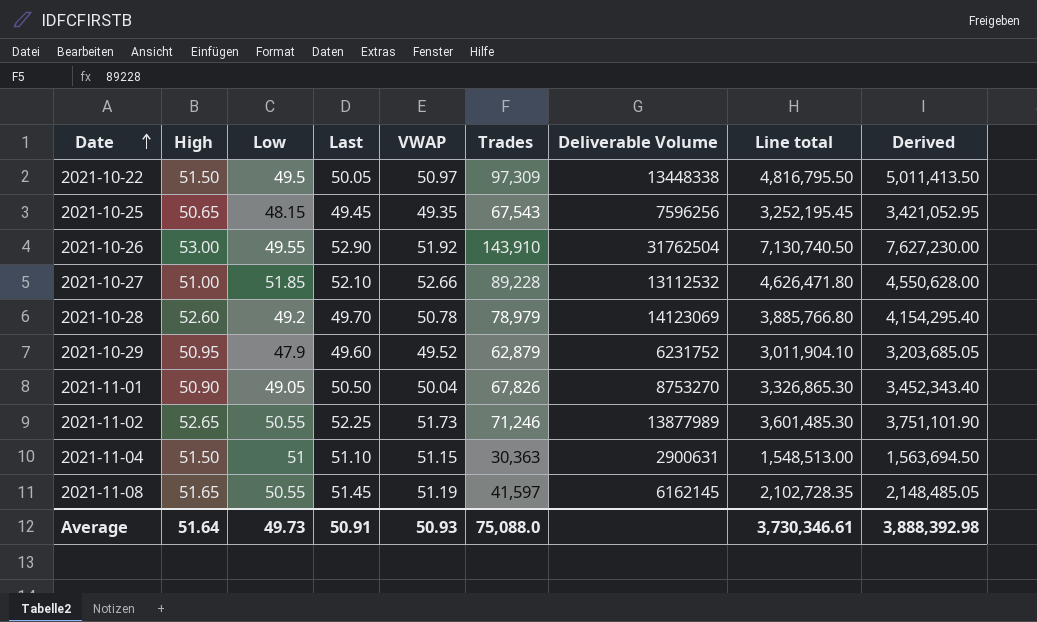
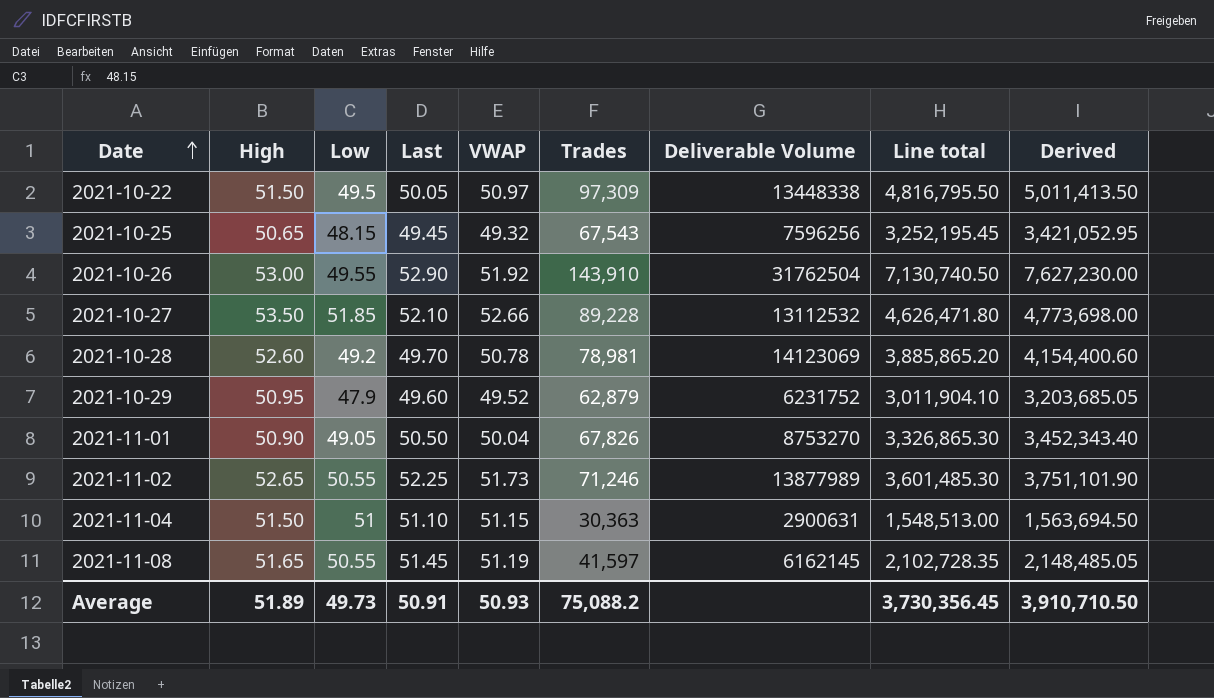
2021-10-25 | VWAP: 49.35 -> 49.32
2021-10-27 | High: 51.00 -> 53.50
2021-10-27 | Derived: 4,550,628.00 -> 4,773,698.00
2021-10-28 | Trades: 78,979 -> 78,981
2021-10-28 | Line total: 3,885,766.80 -> 3,885,865.20
2021-10-28 | Derived: 4,154,295.40 -> 4,154,400.60
Average | High: 51.64 -> 51.89
Average | Trades: 75,088.0 -> 75,088.2
Average | Line total: 3,730,346.61 -> 3,730,356.45
Average | Derived: 3,888,392.98 -> 3,910,710.50

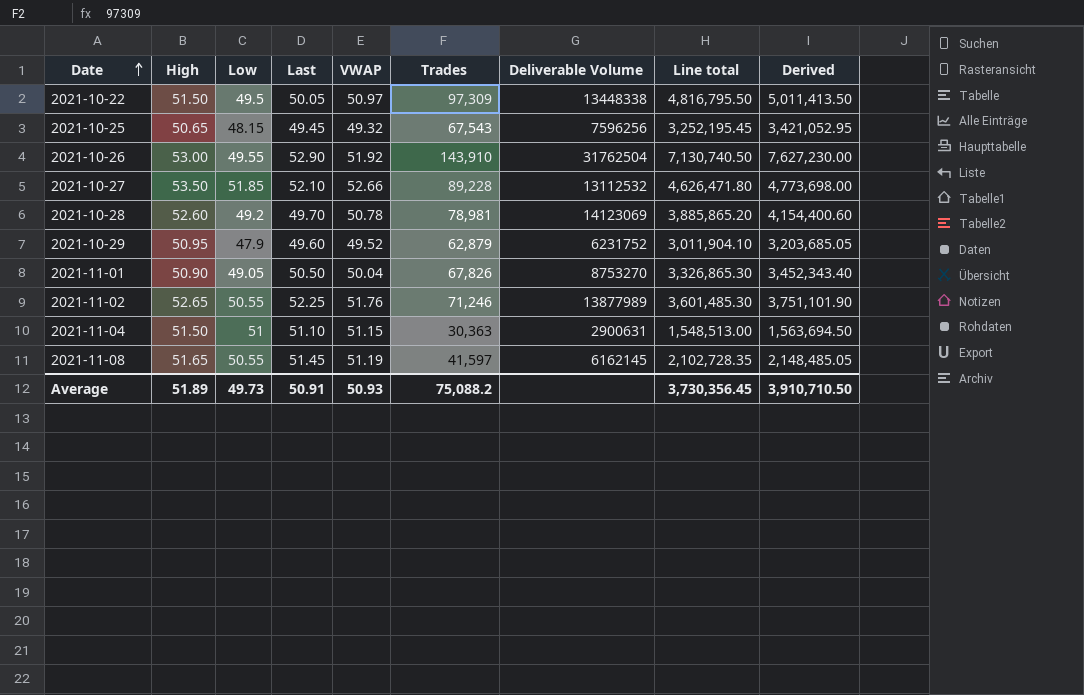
2021-11-02 | VWAP: 51.73 -> 51.76

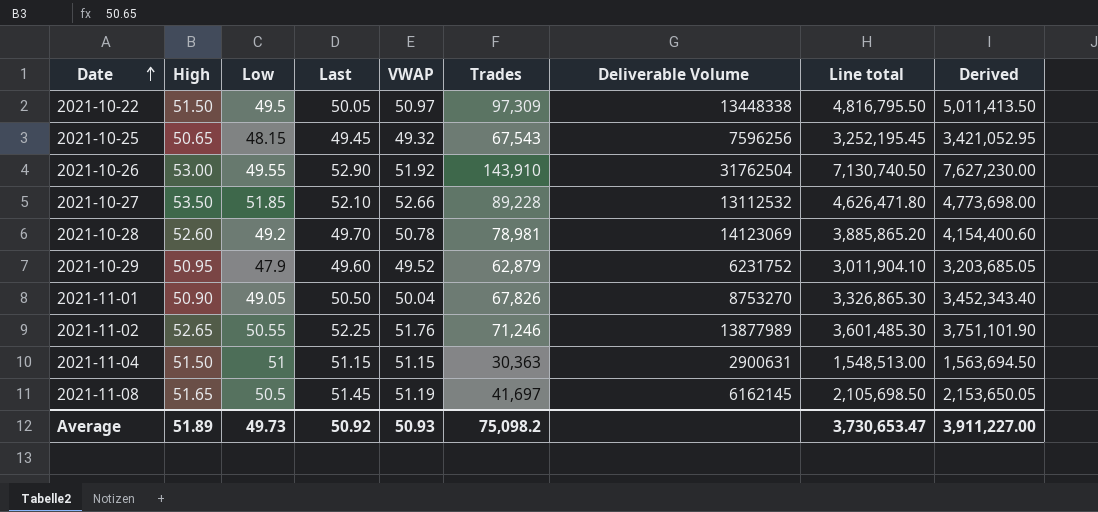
2021-11-04 | Last: 51.10 -> 51.15
2021-11-08 | Low: 50.55 -> 50.5
2021-11-08 | Trades: 41,597 -> 41,697
2021-11-08 | Line total: 2,102,728.35 -> 2,105,698.50
2021-11-08 | Derived: 2,148,485.05 -> 2,153,650.05
Average | Last: 50.91 -> 50.92
Average | Trades: 75,088.2 -> 75,098.2
Average | Line total: 3,730,356.45 -> 3,730,653.47
Average | Derived: 3,910,710.50 -> 3,911,227.00

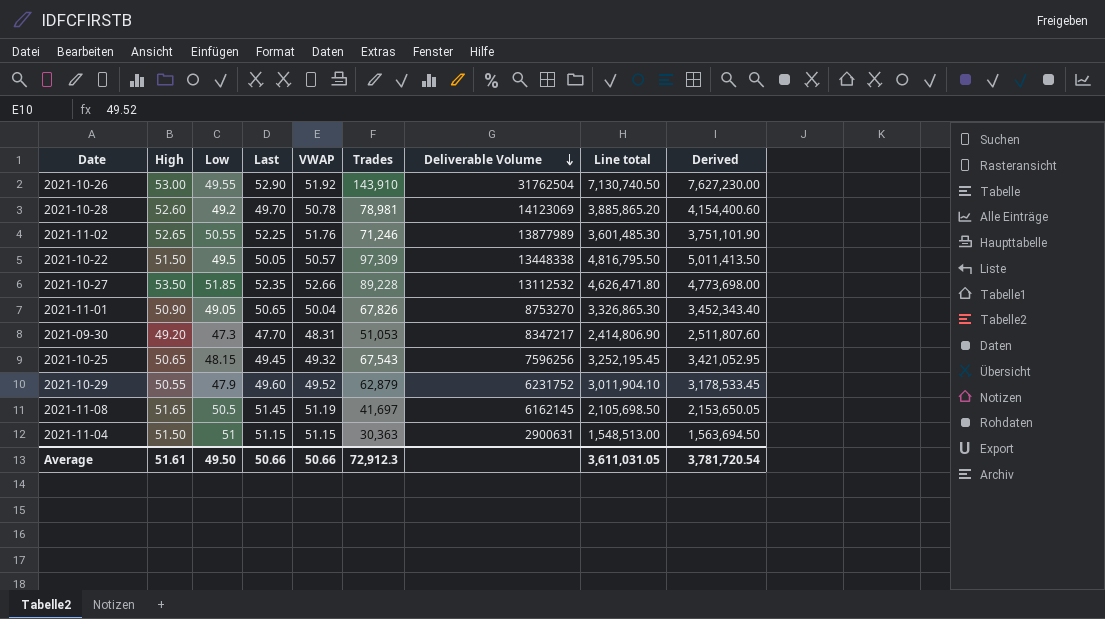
row order: Date ascending -> Deliverable Volume descending
2021-10-22 | VWAP: 50.97 -> 50.57
2021-10-27 | Last: 52.10 -> 52.35
2021-11-01 | Last: 50.50 -> 50.65
row 2021-09-30: none -> 49.20 | 47.3 | 47.70 | 48.31 | 51,053 | 8347217 | 2,414,806.90 | 2,511,807.60
2021-10-29 | High: 50.95 -> 50.55
2021-10-29 | Derived: 3,203,685.05 -> 3,178,533.45
Average | High: 51.89 -> 51.61
Average | Low: 49.73 -> 49.50
Average | Last: 50.92 -> 50.66
Average | VWAP: 50.93 -> 50.66
Average | Trades: 75,098.2 -> 72,912.3
Average | Line total: 3,730,653.47 -> 3,611,031.05
Average | Derived: 3,911,227.00 -> 3,781,720.54

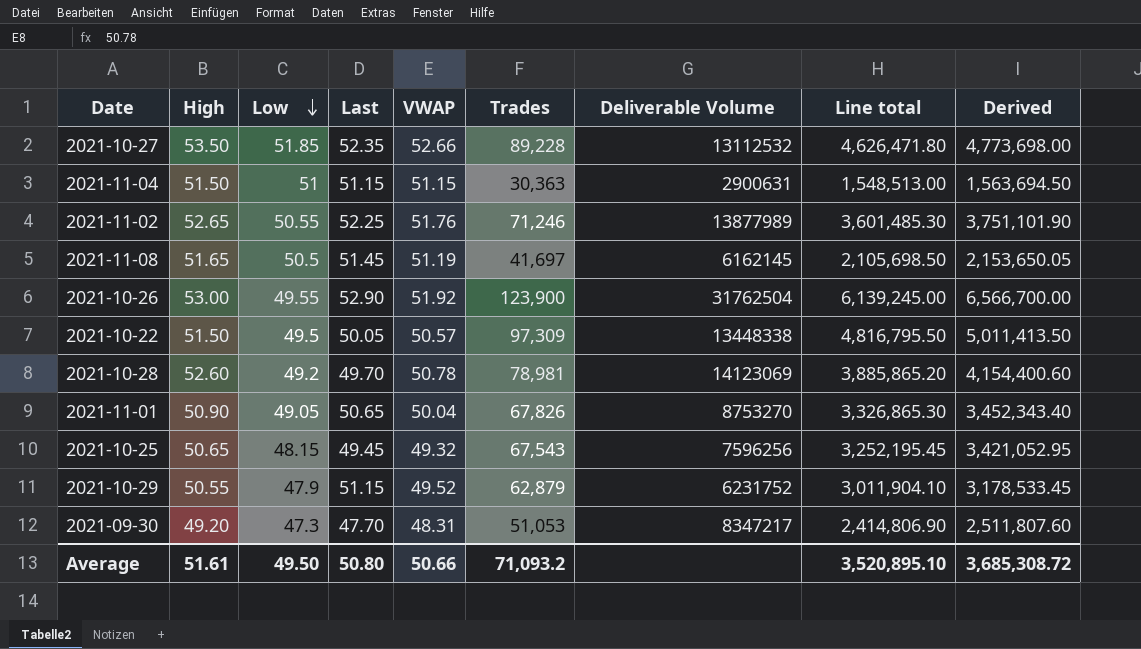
row order: Deliverable Volume descending -> Low descending
2021-10-26 | Trades: 143,910 -> 123,900
2021-10-26 | Line total: 7,130,740.50 -> 6,139,245.00
2021-10-26 | Derived: 7,627,230.00 -> 6,566,700.00
2021-10-29 | Last: 49.60 -> 51.15
Average | Last: 50.66 -> 50.80
Average | Trades: 72,912.3 -> 71,093.2
Average | Line total: 3,611,031.05 -> 3,520,895.10
Average | Derived: 3,781,720.54 -> 3,685,308.72

